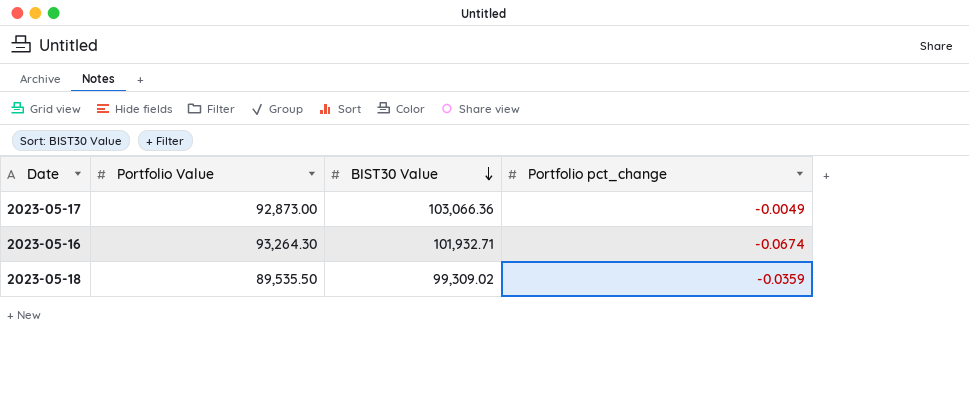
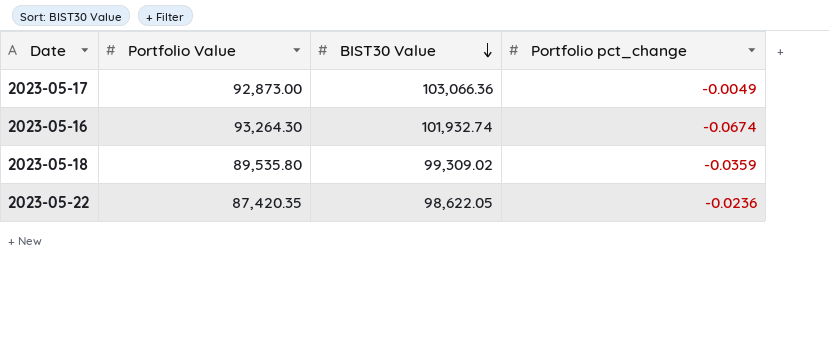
2023-05-16 | BIST30 Value: 101,932.71 -> 101,932.74
2023-05-18 | Portfolio Value: 89,535.50 -> 89,535.80
row 2023-05-22: none -> 87,420.35 | 98,622.05 | -0.0236

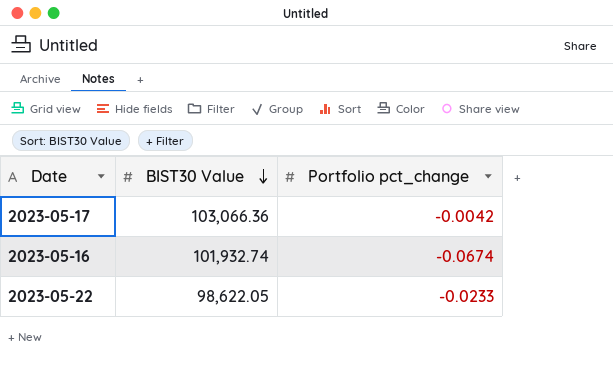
column Portfolio Value | position: 2 -> none
row 2023-05-18: 89,535.80 | 99,309.02 | -0.0359 -> none
2023-05-17 | Portfolio pct_change: -0.0049 -> -0.0042
2023-05-22 | Portfolio pct_change: -0.0236 -> -0.0233

